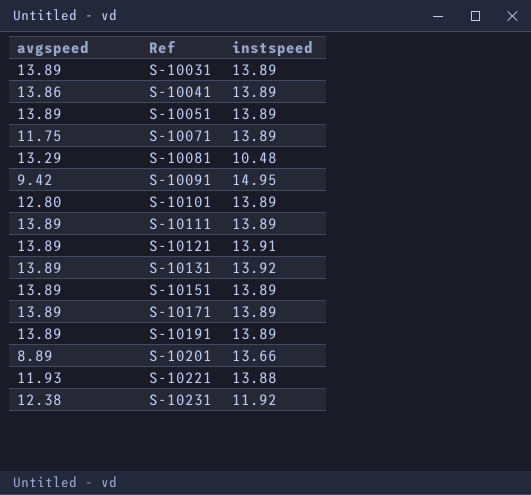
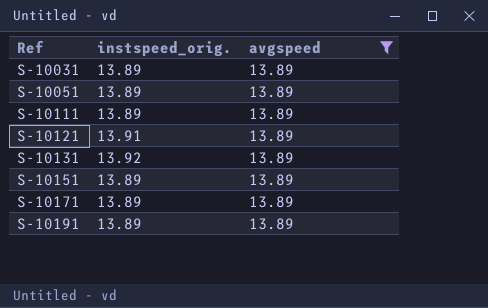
filter: none -> avgspeed = 13.89
column name: instspeed -> instspeed_orig.
column avgspeed | position: 1 -> 3

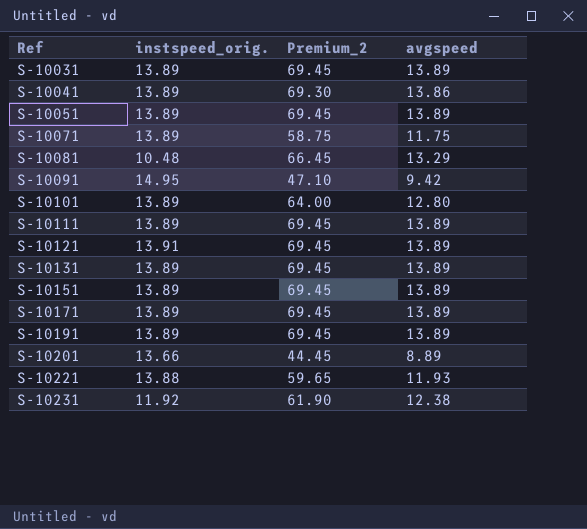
filter: avgspeed = 13.89 -> none
column Premium_2 | formula: none -> [avgspeed] * 5
S-10131 | instspeed_orig.: 13.92 -> 13.89

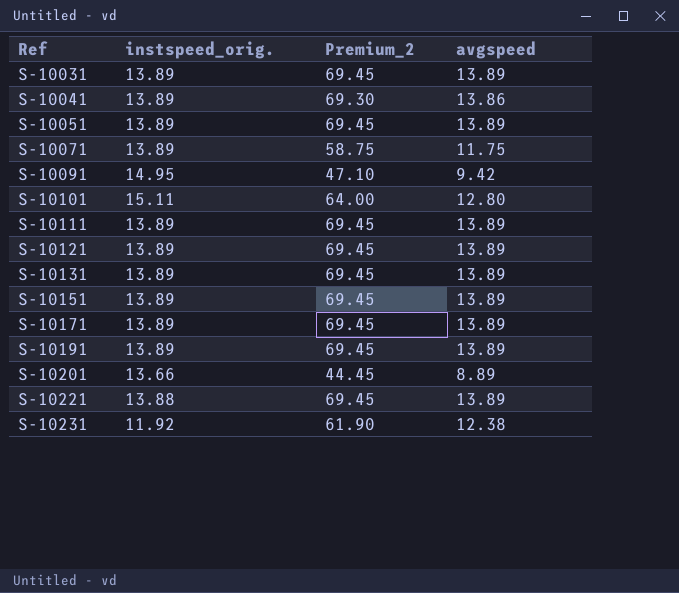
row S-10081: 10.48 | 66.45 | 13.29 -> none
S-10101 | instspeed_orig.: 13.89 -> 15.11
S-10121 | instspeed_orig.: 13.91 -> 13.89
S-10221 | Premium_2: 59.65 -> 69.45
S-10221 | avgspeed: 11.93 -> 13.89

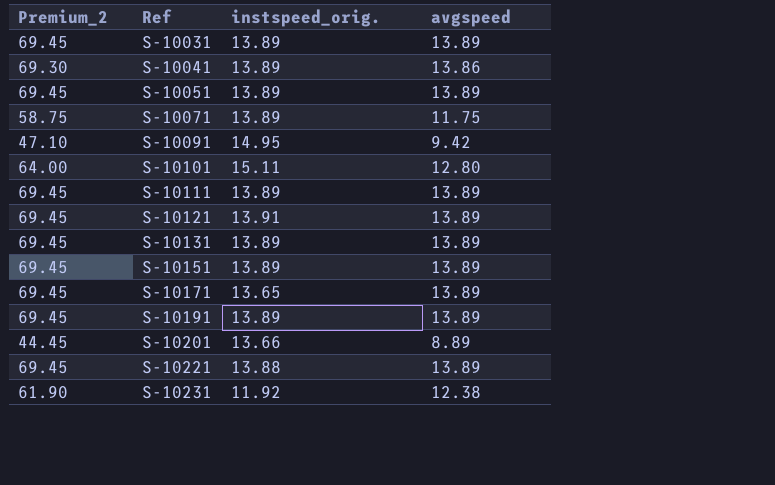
column Premium_2 | position: 3 -> 1
S-10121 | instspeed_orig.: 13.89 -> 13.91
S-10171 | instspeed_orig.: 13.89 -> 13.65

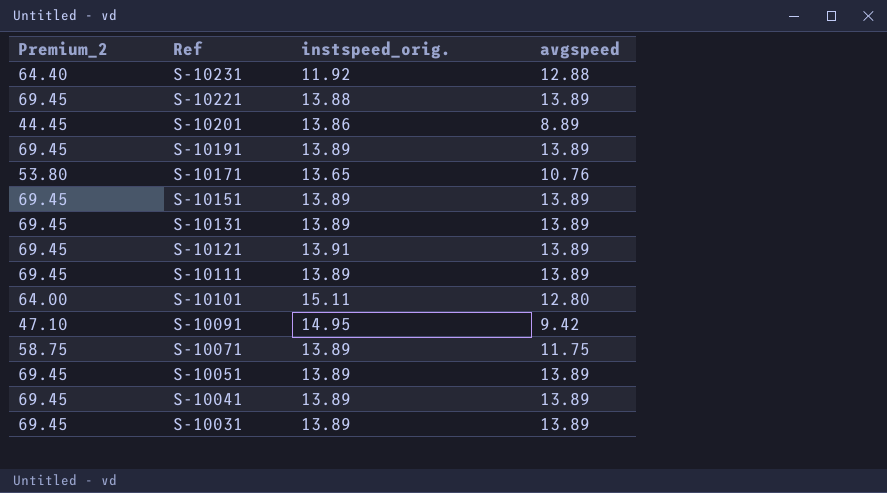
row order: Ref ascending -> Ref descending
S-10231 | Premium_2: 61.90 -> 64.40
S-10231 | avgspeed: 12.38 -> 12.88
S-10201 | instspeed_orig.: 13.66 -> 13.86
S-10171 | Premium_2: 69.45 -> 53.80
S-10171 | avgspeed: 13.89 -> 10.76
S-10041 | Premium_2: 69.30 -> 69.45
S-10041 | avgspeed: 13.86 -> 13.89

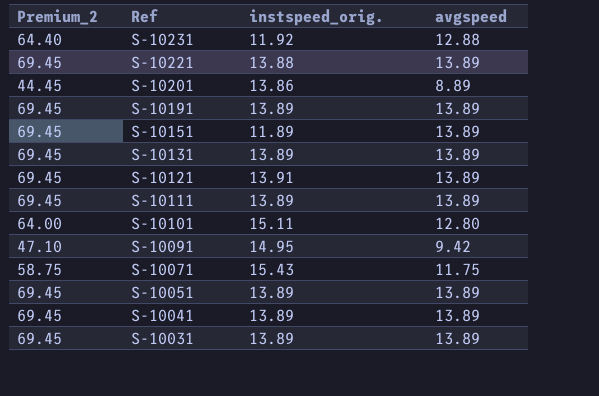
row S-10171: 53.80 | 13.65 | 10.76 -> none
S-10151 | instspeed_orig.: 13.89 -> 11.89
S-10071 | instspeed_orig.: 13.89 -> 15.43

